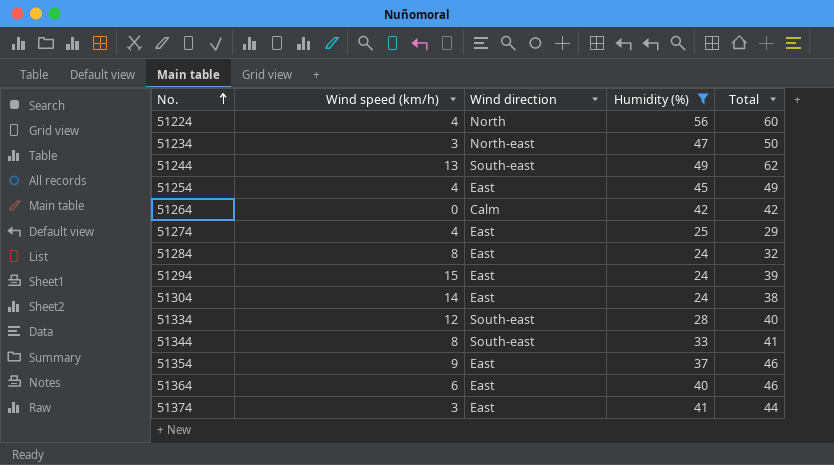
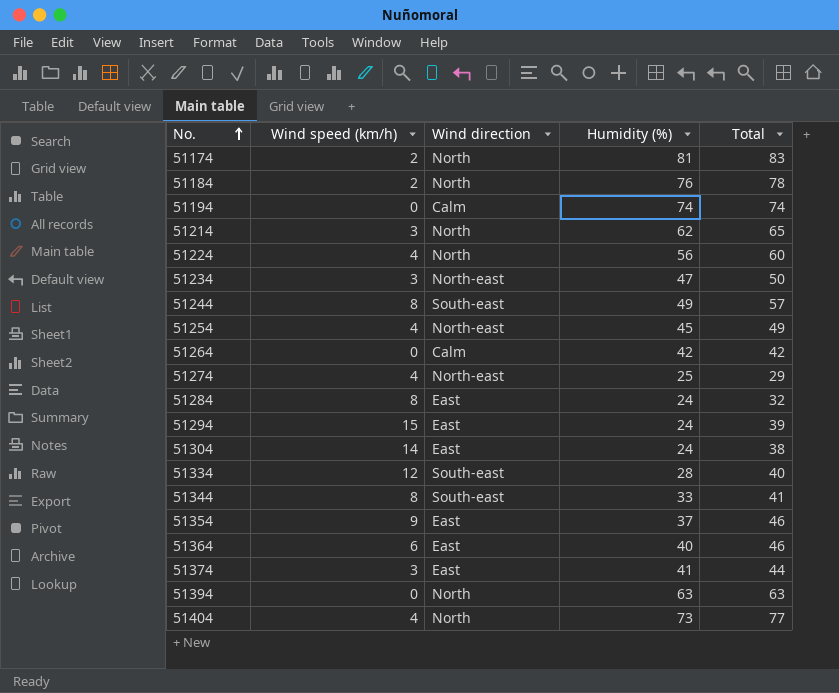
filter: Humidity (%) <= 56 -> none
51244 | Wind speed (km/h): 13 -> 8
51244 | Total: 62 -> 57
51254 | Wind direction: East -> North-east
51274 | Wind direction: East -> North-east

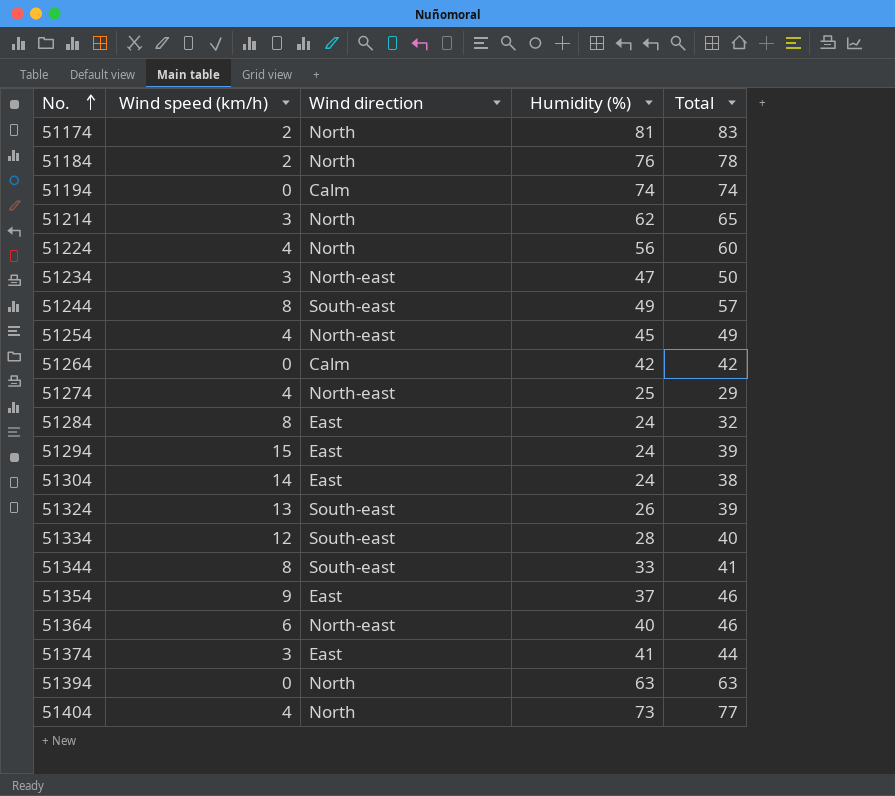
row 51324: none -> 13 | South-east | 26 | 39
51364 | Wind direction: East -> North-east

